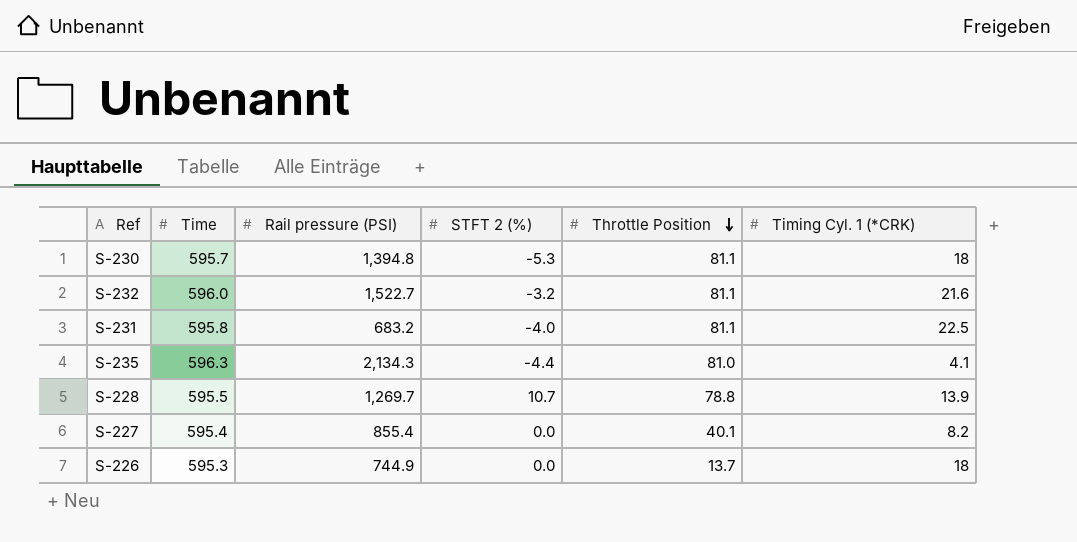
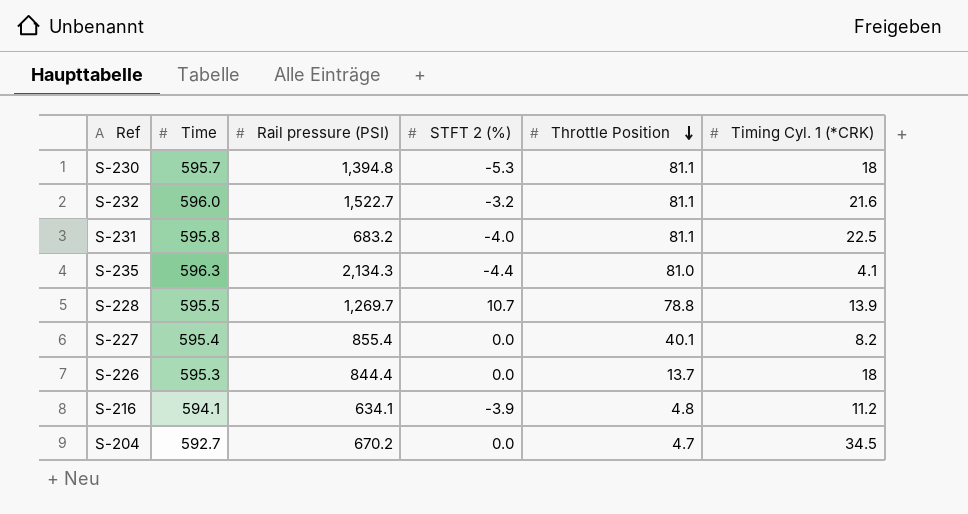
S-226 | Rail pressure (PSI): 744.9 -> 844.4
row S-216: none -> 594.1 | 634.1 | -3.9 | 4.8 | 11.2
row S-204: none -> 592.7 | 670.2 | 0.0 | 4.7 | 34.5

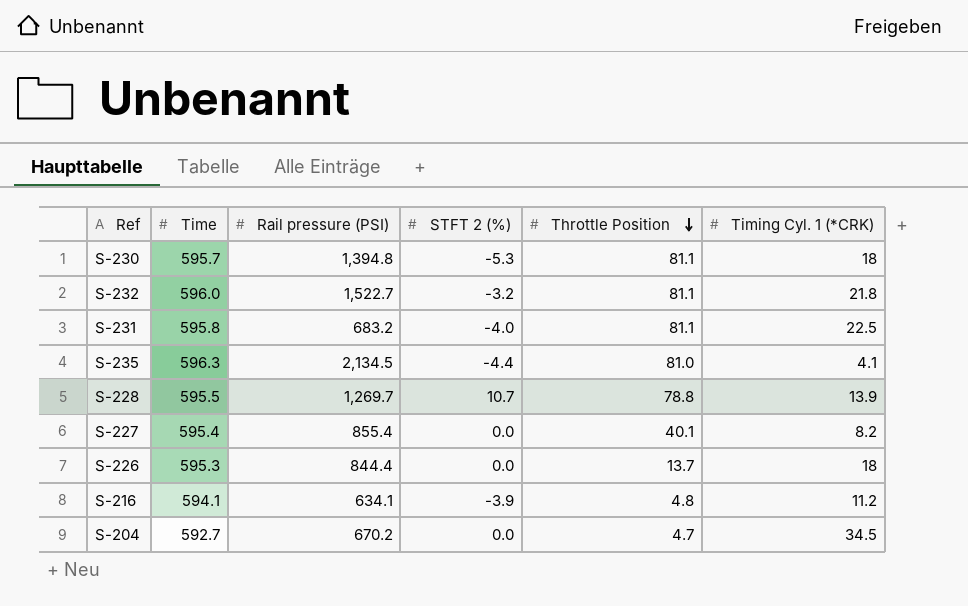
S-232 | Timing Cyl. 1 (*CRK): 21.6 -> 21.8
S-235 | Rail pressure (PSI): 2,134.3 -> 2,134.5

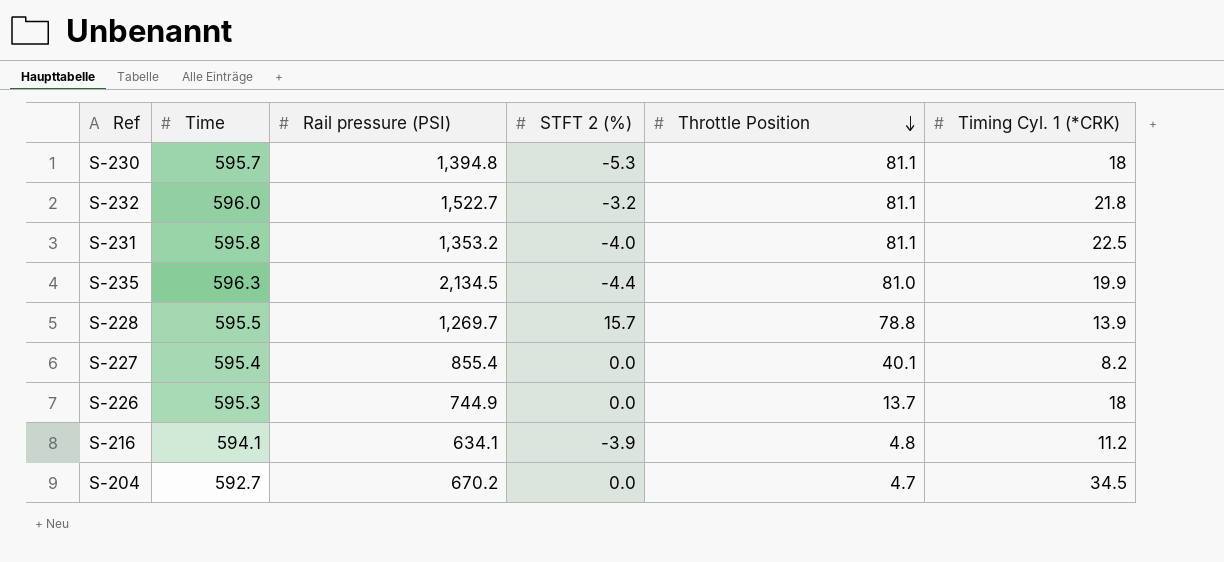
S-231 | Rail pressure (PSI): 683.2 -> 1,353.2
S-235 | Timing Cyl. 1 (*CRK): 4.1 -> 19.9
S-228 | STFT 2 (%): 10.7 -> 15.7
S-226 | Rail pressure (PSI): 844.4 -> 744.9

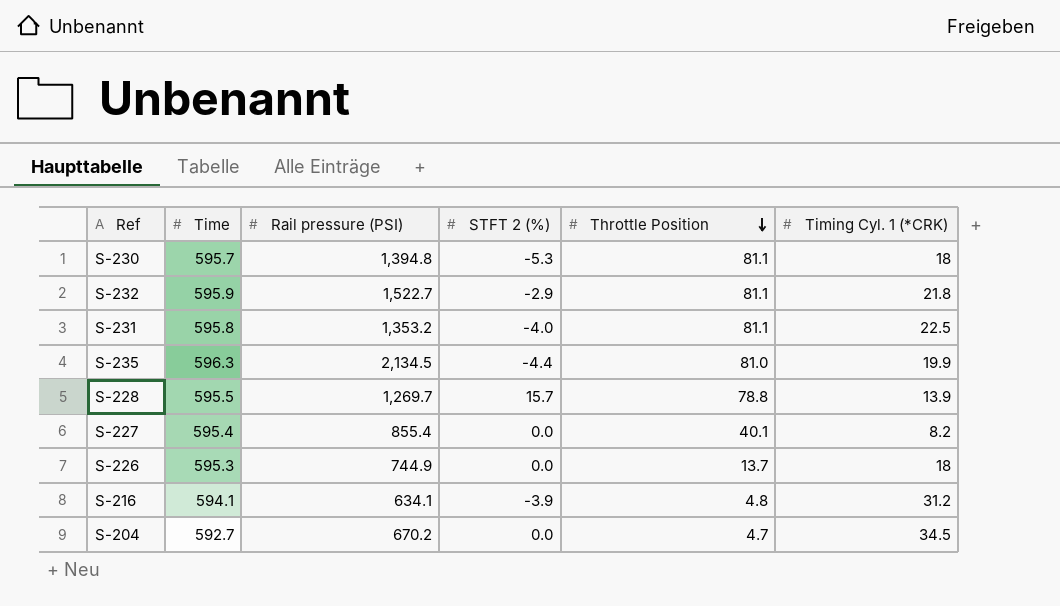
S-232 | Time: 596.0 -> 595.9
S-232 | STFT 2 (%): -3.2 -> -2.9
S-216 | Timing Cyl. 1 (*CRK): 11.2 -> 31.2

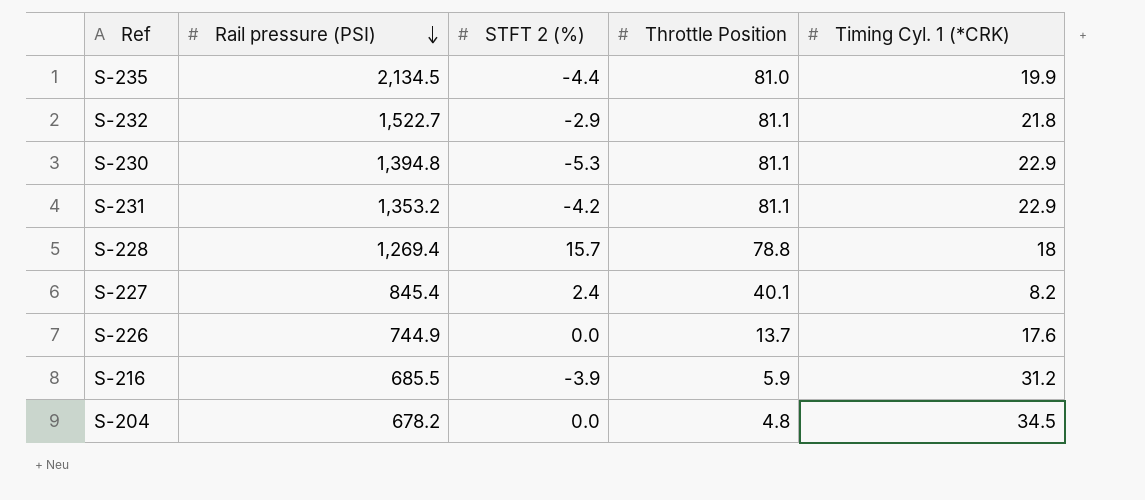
row order: Throttle Position descending -> Rail pressure (PSI) descending
column Time | position: 2 -> none
S-230 | Timing Cyl. 1 (*CRK): 18 -> 22.9
S-231 | STFT 2 (%): -4.0 -> -4.2
S-231 | Timing Cyl. 1 (*CRK): 22.5 -> 22.9
S-228 | Rail pressure (PSI): 1,269.7 -> 1,269.4
S-228 | Timing Cyl. 1 (*CRK): 13.9 -> 18
S-227 | Rail pressure (PSI): 855.4 -> 845.4
S-227 | STFT 2 (%): 0.0 -> 2.4
S-226 | Timing Cyl. 1 (*CRK): 18 -> 17.6
S-216 | Rail pressure (PSI): 634.1 -> 685.5
S-216 | Throttle Position: 4.8 -> 5.9
S-204 | Rail pressure (PSI): 670.2 -> 678.2
S-204 | Throttle Position: 4.7 -> 4.8

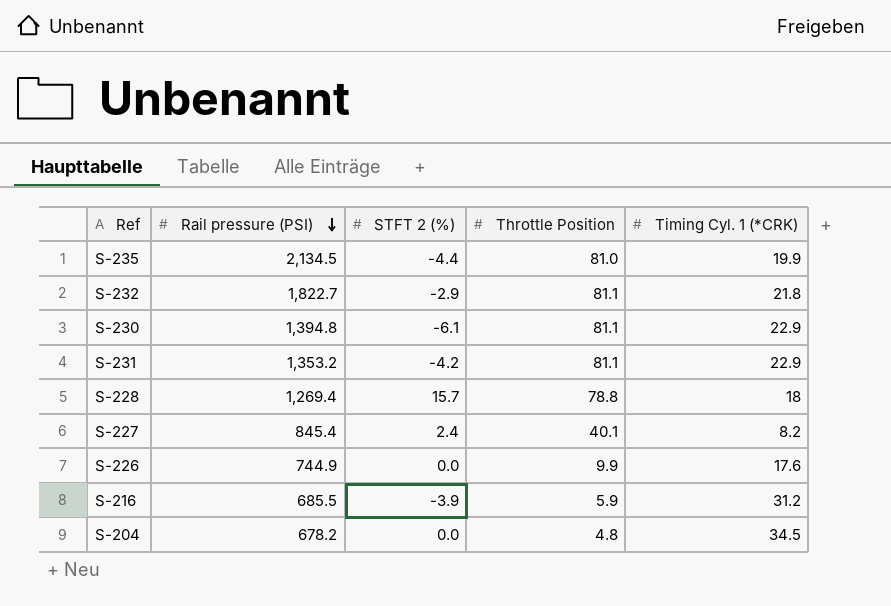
S-232 | Rail pressure (PSI): 1,522.7 -> 1,822.7
S-230 | STFT 2 (%): -5.3 -> -6.1
S-226 | Throttle Position: 13.7 -> 9.9

